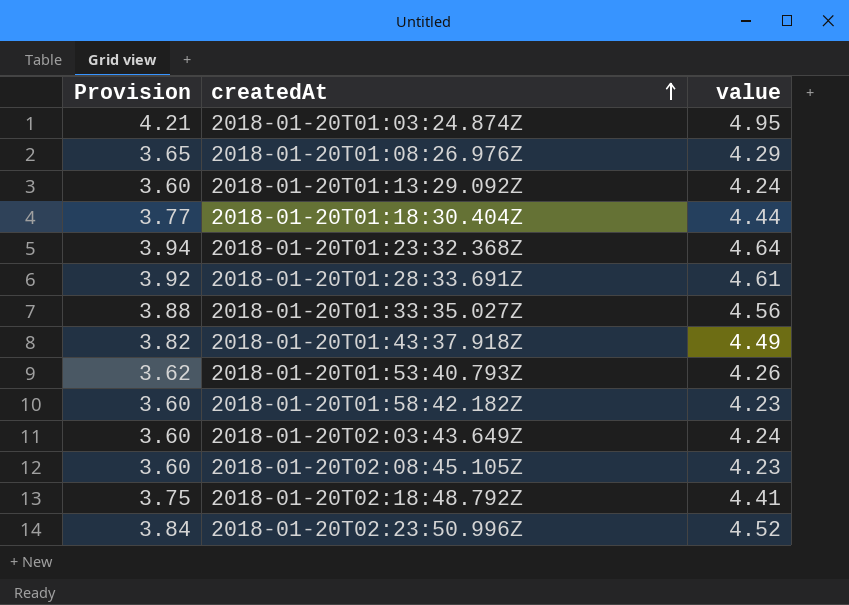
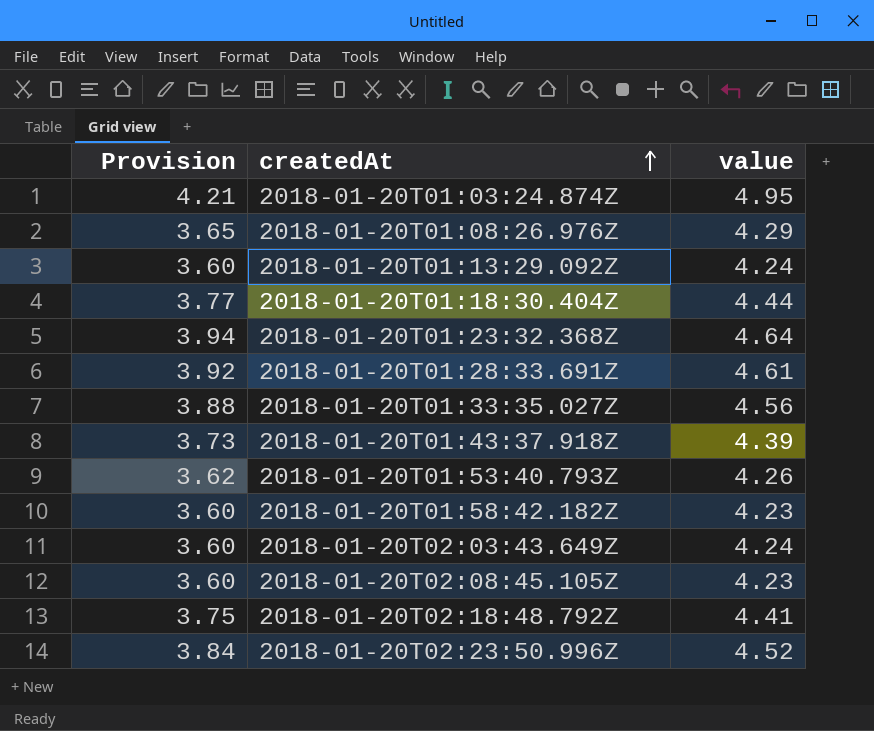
2018-01-20T01:43:37.918Z | Provision: 3.82 -> 3.73
2018-01-20T01:43:37.918Z | value: 4.49 -> 4.39

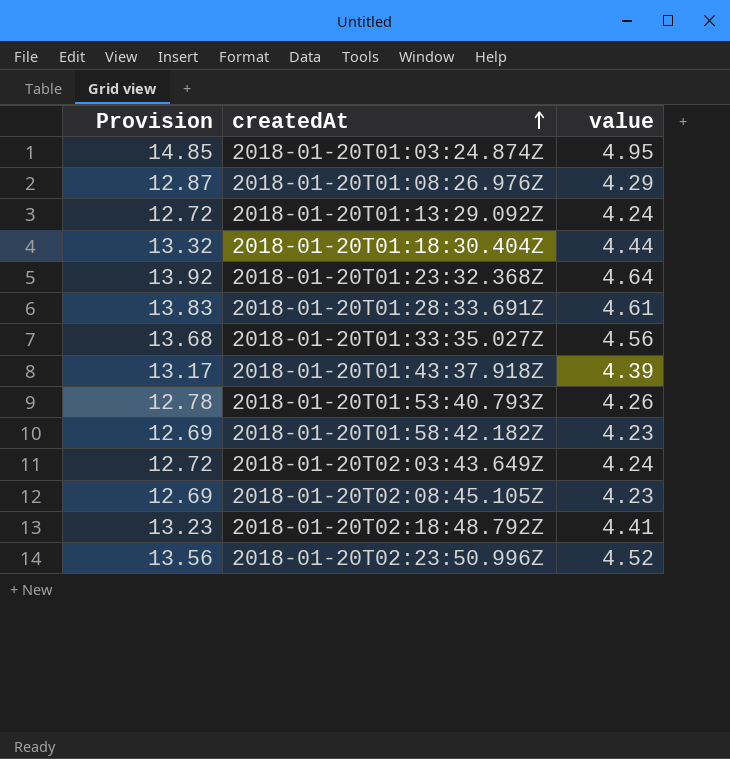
column Provision | formula: [value] * 0.85 -> [value] * 3

